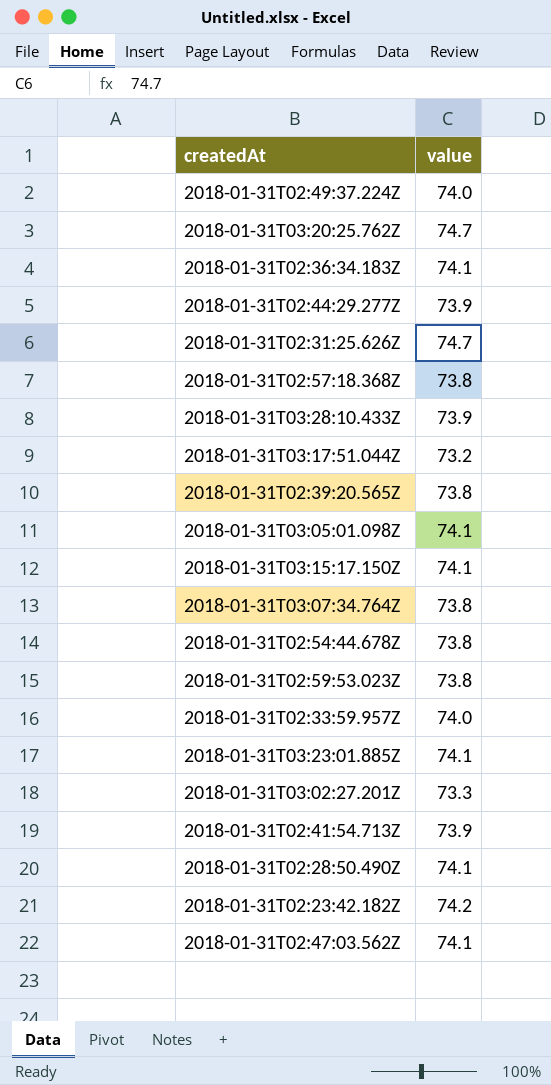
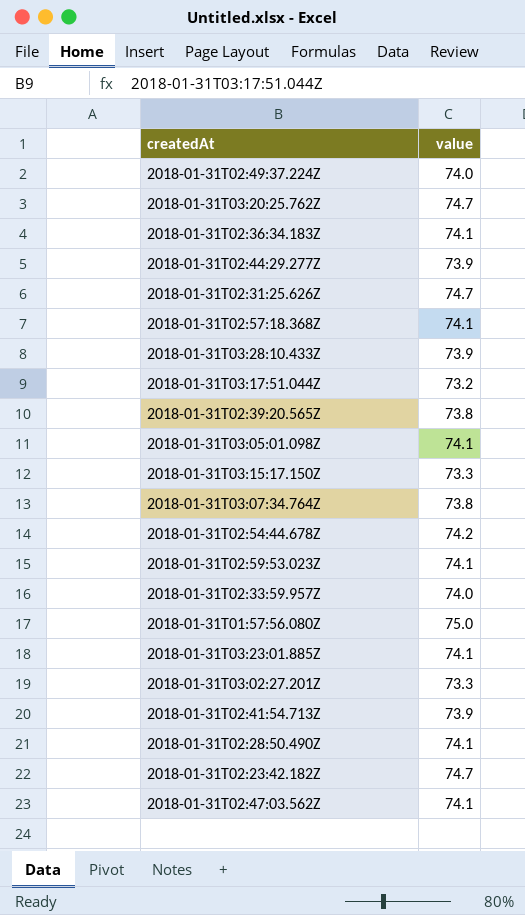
2018-01-31T02:57:18.368Z | value: 73.8 -> 74.1
2018-01-31T03:15:17.150Z | value: 74.1 -> 73.3
2018-01-31T02:54:44.678Z | value: 73.8 -> 74.2
2018-01-31T02:59:53.023Z | value: 73.8 -> 74.1
row 2018-01-31T01:57:56.080Z: none -> 75.0
2018-01-31T02:23:42.182Z | value: 74.2 -> 74.7

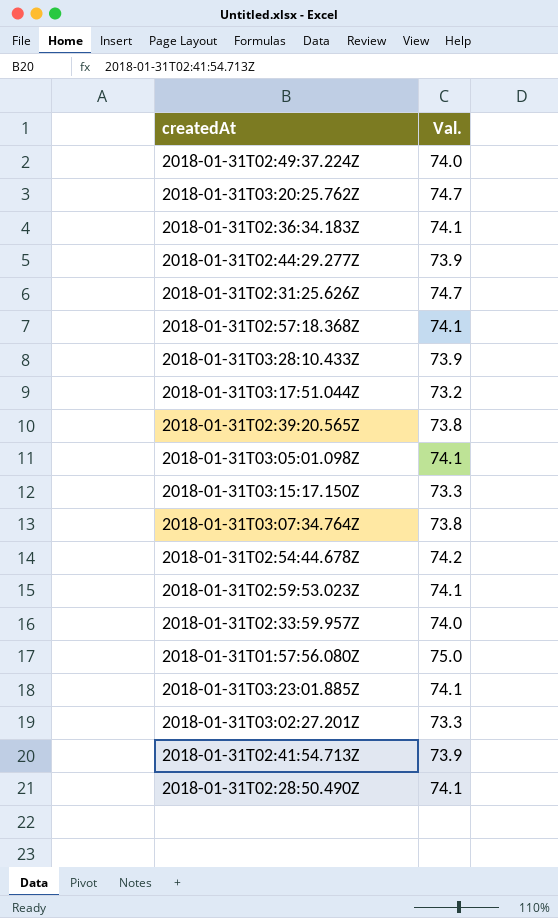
column name: value -> Val.
row 2018-01-31T02:23:42.182Z: 74.7 -> none
row 2018-01-31T02:47:03.562Z: 74.1 -> none

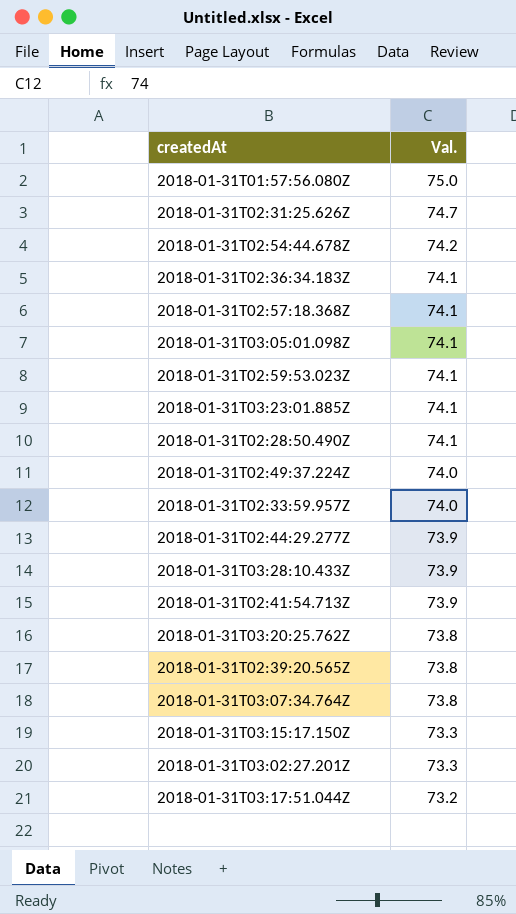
row order: none -> Val. descending
2018-01-31T03:20:25.762Z | Val.: 74.7 -> 73.8

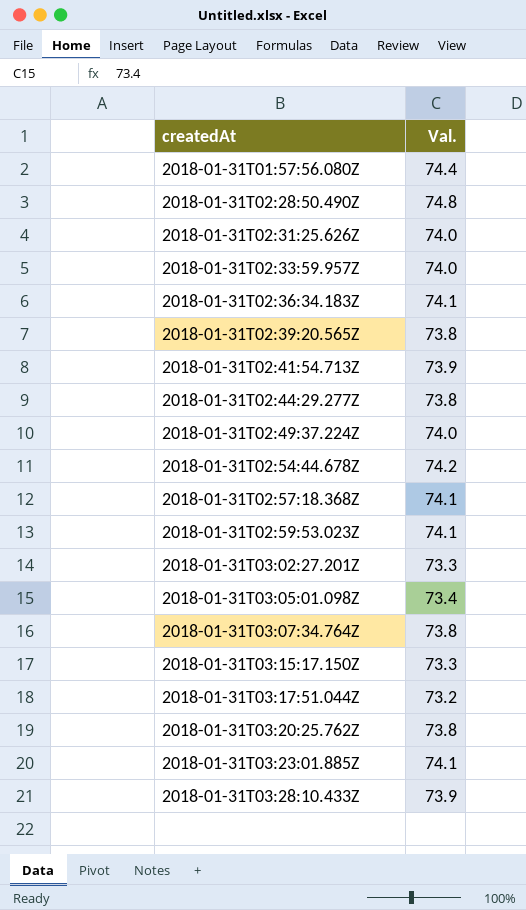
row order: Val. descending -> createdAt ascending
2018-01-31T01:57:56.080Z | Val.: 75.0 -> 74.4
2018-01-31T02:28:50.490Z | Val.: 74.1 -> 74.8
2018-01-31T02:31:25.626Z | Val.: 74.7 -> 74.0
2018-01-31T02:44:29.277Z | Val.: 73.9 -> 73.8
2018-01-31T03:05:01.098Z | Val.: 74.1 -> 73.4

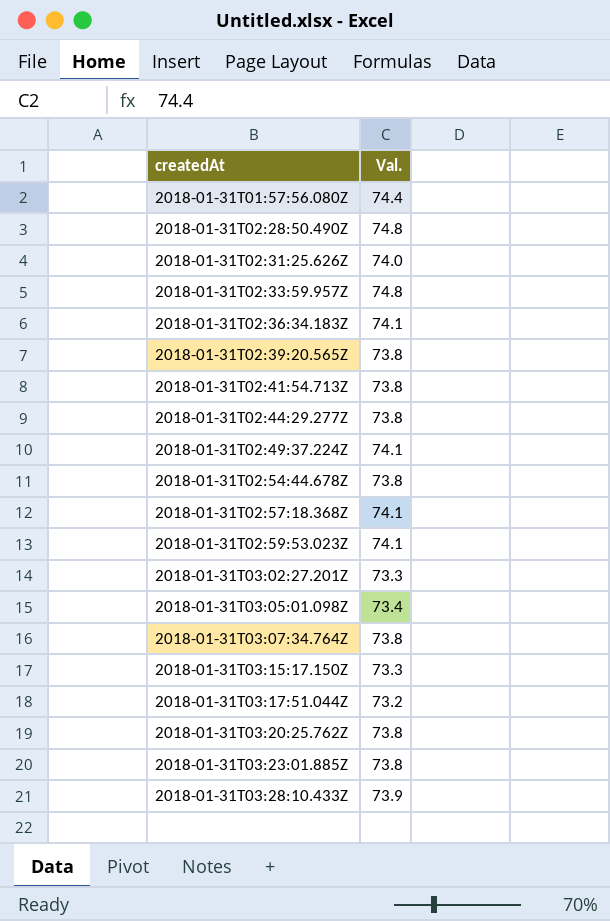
2018-01-31T02:33:59.957Z | Val.: 74.0 -> 74.8
2018-01-31T02:41:54.713Z | Val.: 73.9 -> 73.8
2018-01-31T02:49:37.224Z | Val.: 74.0 -> 74.1
2018-01-31T02:54:44.678Z | Val.: 74.2 -> 73.8
2018-01-31T03:23:01.885Z | Val.: 74.1 -> 73.8

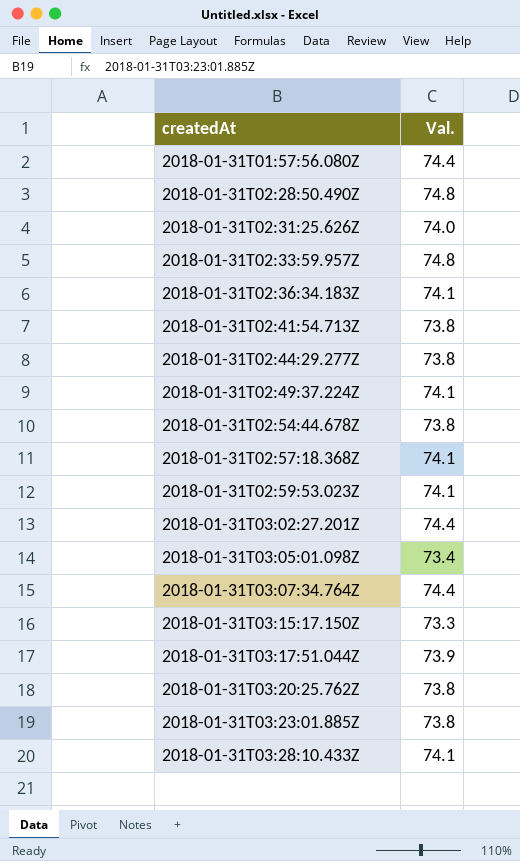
row 2018-01-31T02:39:20.565Z: 73.8 -> none
2018-01-31T03:02:27.201Z | Val.: 73.3 -> 74.4
2018-01-31T03:07:34.764Z | Val.: 73.8 -> 74.4
2018-01-31T03:17:51.044Z | Val.: 73.2 -> 73.9
2018-01-31T03:28:10.433Z | Val.: 73.9 -> 74.1

